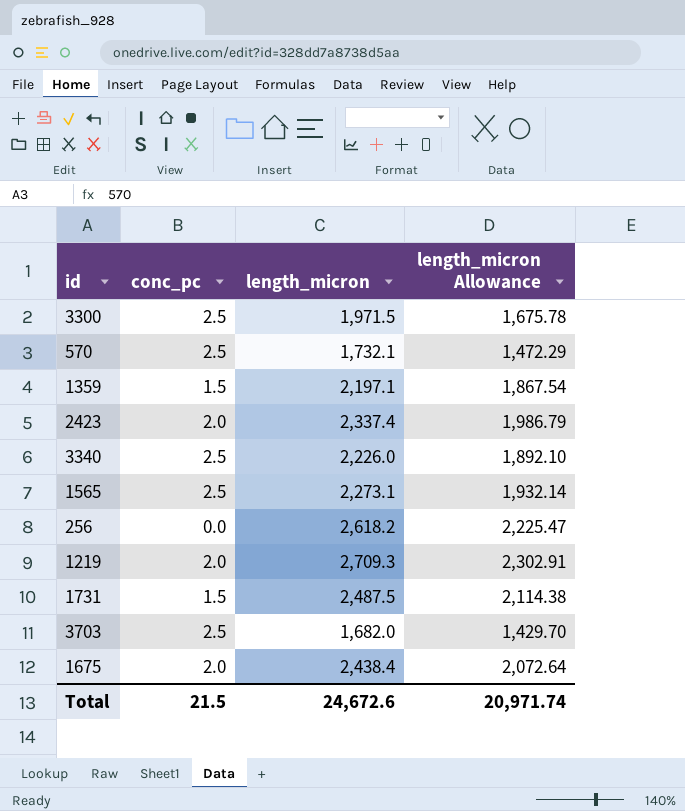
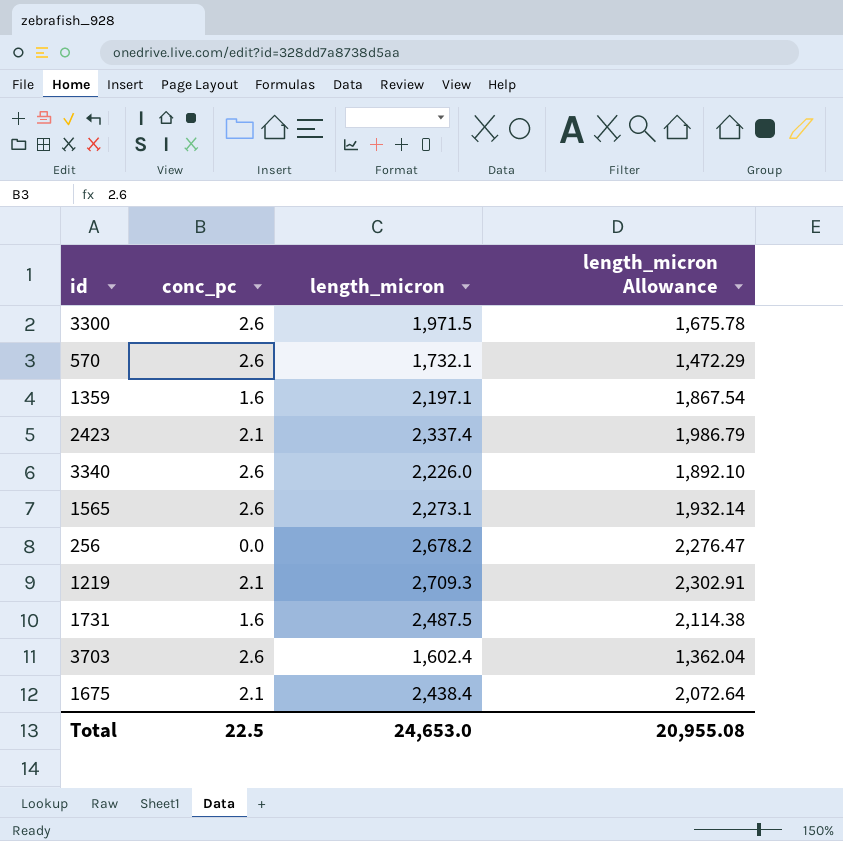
3300 | conc_pc: 2.5 -> 2.6
570 | conc_pc: 2.5 -> 2.6
1359 | conc_pc: 1.5 -> 1.6
2423 | conc_pc: 2.0 -> 2.1
3340 | conc_pc: 2.5 -> 2.6
1565 | conc_pc: 2.5 -> 2.6
256 | length_micron: 2,618.2 -> 2,678.2
256 | length_micron Allowance: 2,225.47 -> 2,276.47
1219 | conc_pc: 2.0 -> 2.1
1731 | conc_pc: 1.5 -> 1.6
3703 | conc_pc: 2.5 -> 2.6
3703 | length_micron: 1,682.0 -> 1,602.4
3703 | length_micron Allowance: 1,429.70 -> 1,362.04
1675 | conc_pc: 2.0 -> 2.1
Total | conc_pc: 21.5 -> 22.5
Total | length_micron: 24,672.6 -> 24,653.0
Total | length_micron Allowance: 20,971.74 -> 20,955.08

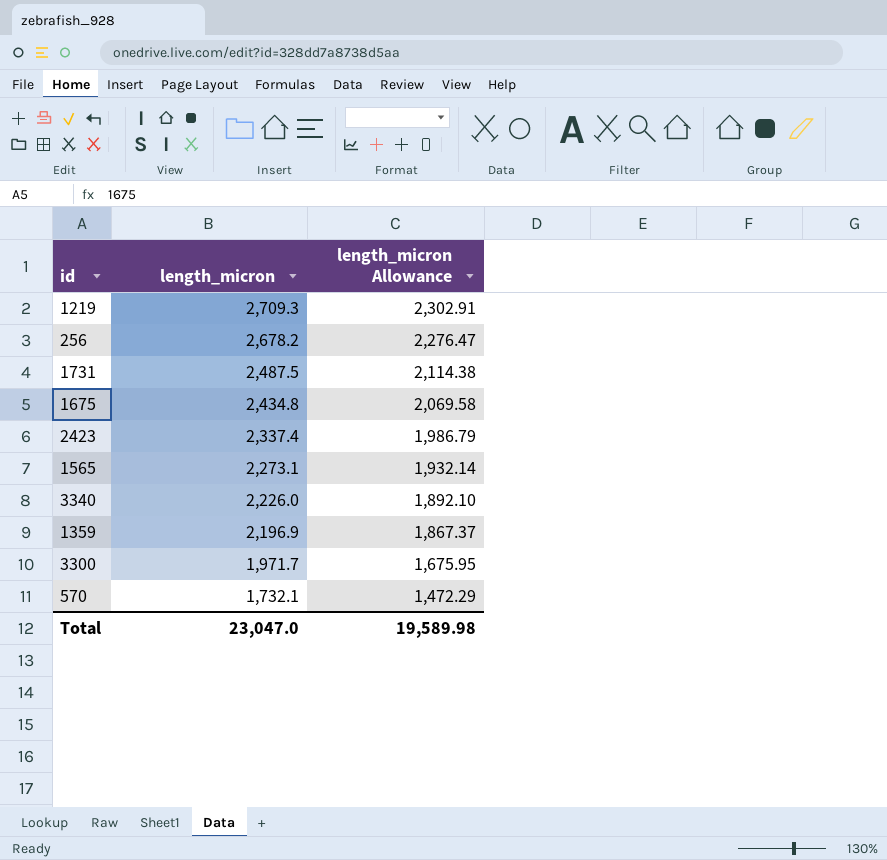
row order: none -> length_micron descending
column conc_pc | position: 2 -> none
row 3703: 2.6 | 1,602.4 | 1,362.04 -> none
1675 | length_micron: 2,438.4 -> 2,434.8
1675 | length_micron Allowance: 2,072.64 -> 2,069.58
1359 | length_micron: 2,197.1 -> 2,196.9
1359 | length_micron Allowance: 1,867.54 -> 1,867.37
3300 | length_micron: 1,971.5 -> 1,971.7
3300 | length_micron Allowance: 1,675.78 -> 1,675.95
Total | length_micron: 24,653.0 -> 23,047.0
Total | length_micron Allowance: 20,955.08 -> 19,589.98

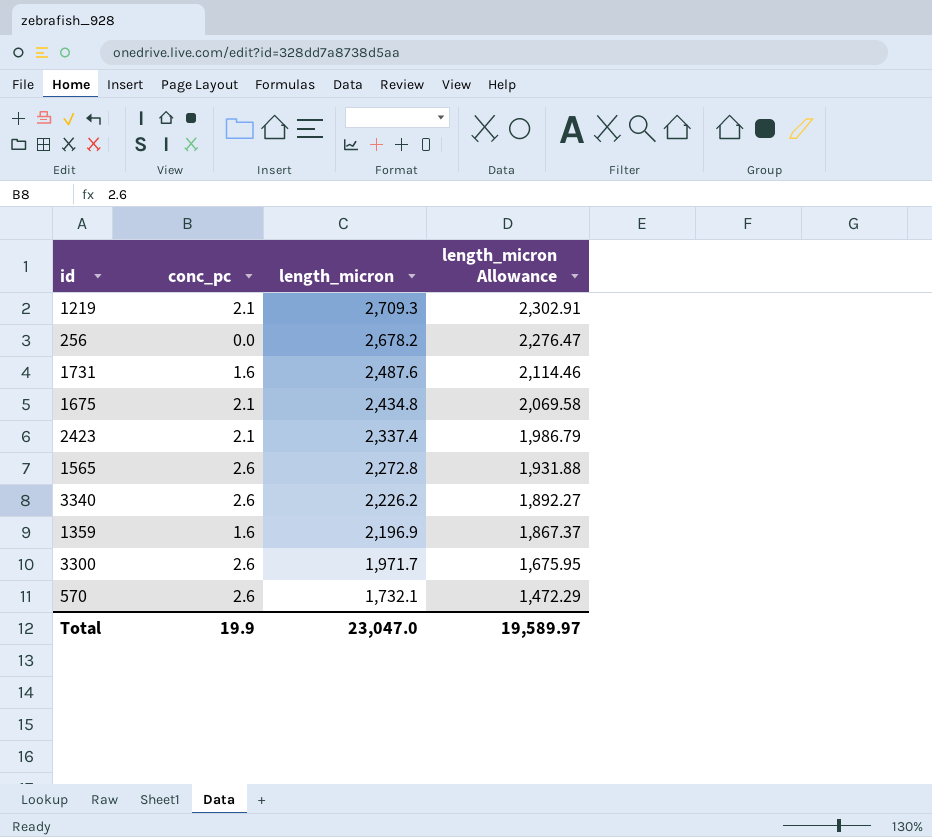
column conc_pc | position: none -> 2
1731 | length_micron: 2,487.5 -> 2,487.6
1731 | length_micron Allowance: 2,114.38 -> 2,114.46
1565 | length_micron: 2,273.1 -> 2,272.8
1565 | length_micron Allowance: 1,932.14 -> 1,931.88
3340 | length_micron: 2,226.0 -> 2,226.2
3340 | length_micron Allowance: 1,892.10 -> 1,892.27
Total | length_micron Allowance: 19,589.98 -> 19,589.97

